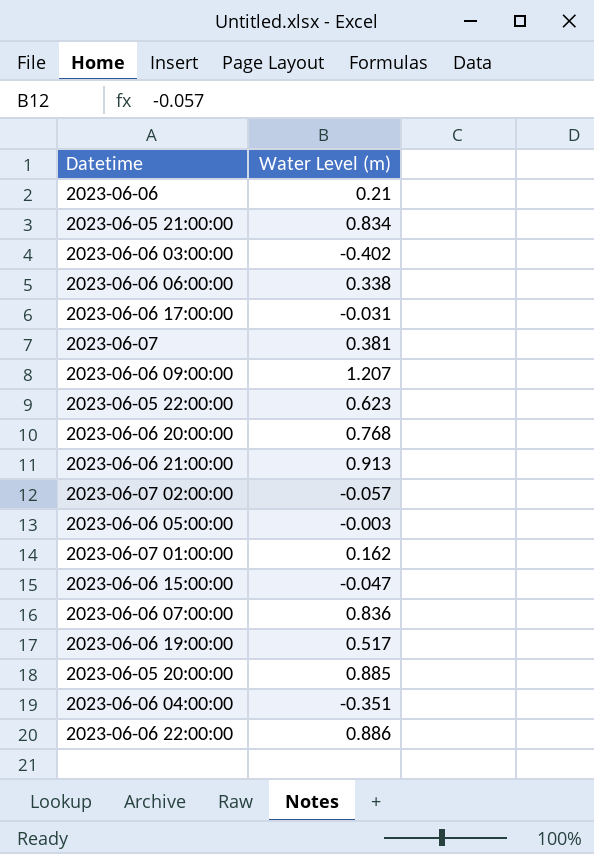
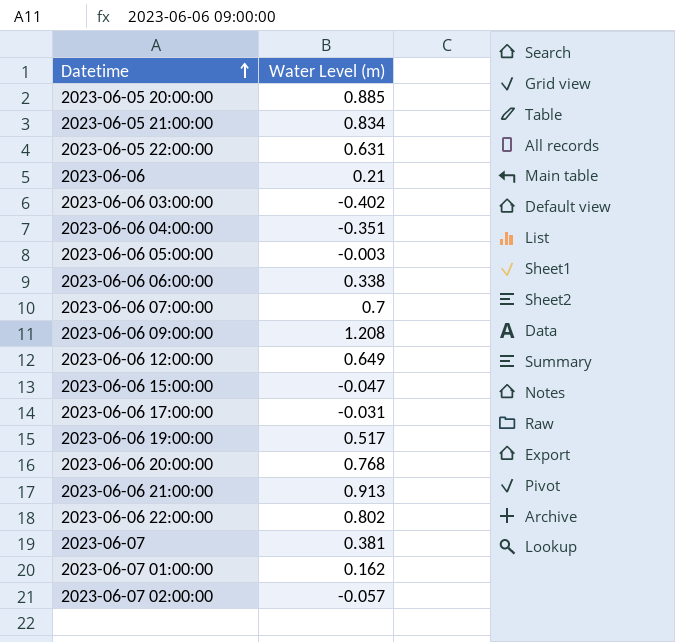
row order: none -> Datetime ascending
2023-06-05 22:00:00 | Water Level (m): 0.623 -> 0.631
2023-06-06 07:00:00 | Water Level (m): 0.836 -> 0.7
2023-06-06 09:00:00 | Water Level (m): 1.207 -> 1.208
row 2023-06-06 12:00:00: none -> 0.649
2023-06-06 22:00:00 | Water Level (m): 0.886 -> 0.802

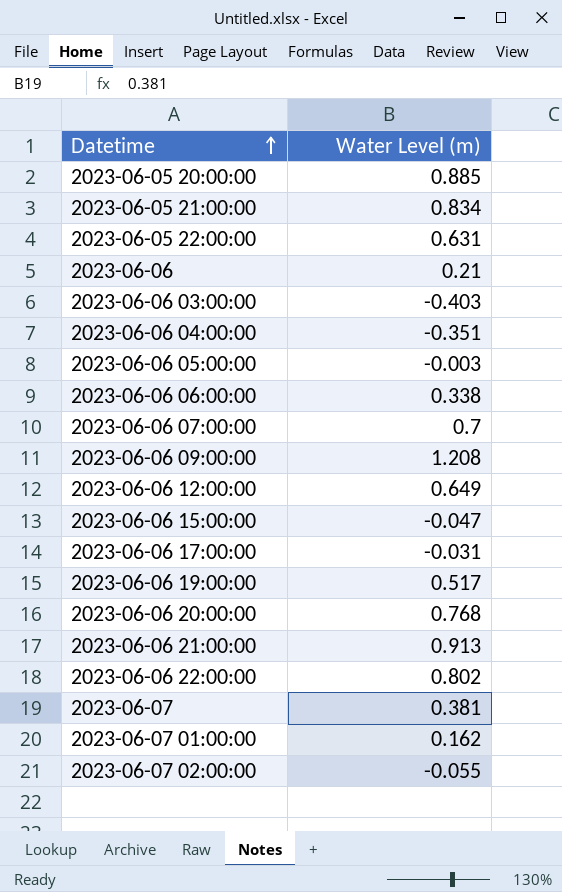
2023-06-06 03:00:00 | Water Level (m): -0.402 -> -0.403
2023-06-07 02:00:00 | Water Level (m): -0.057 -> -0.055

